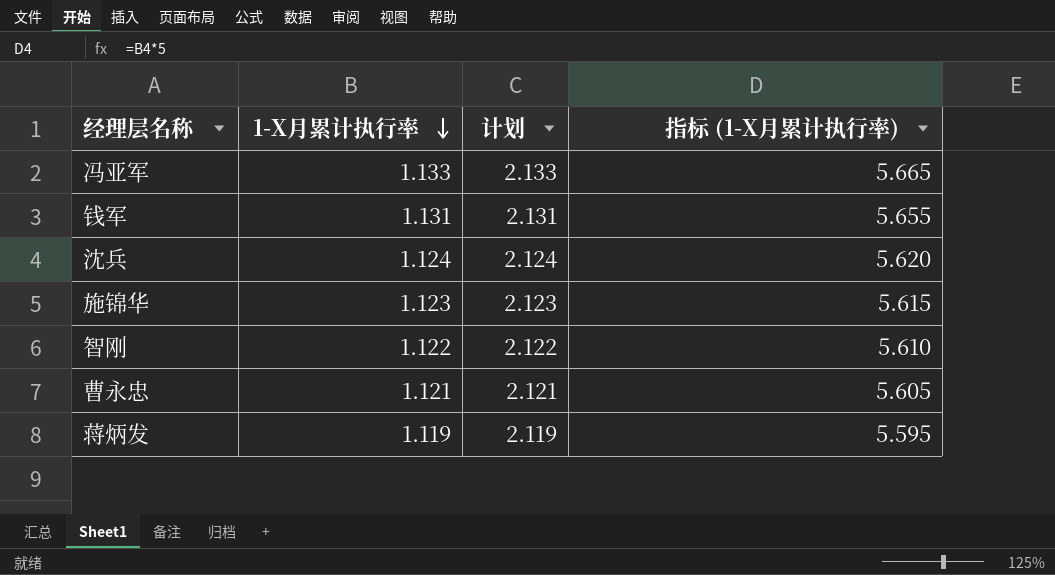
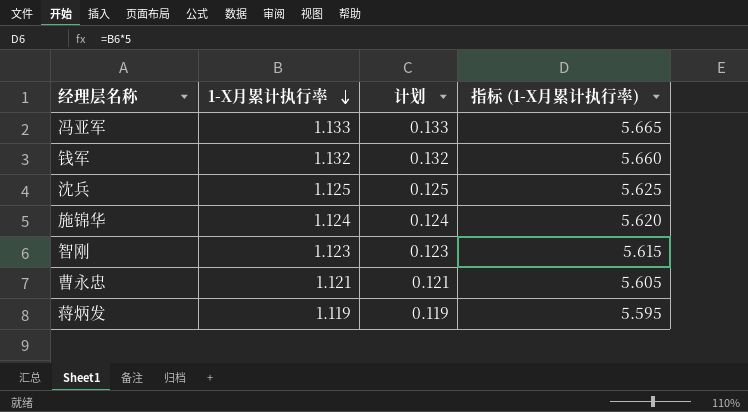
column 计划 | formula: [1-X月累计执行率] + 1 -> [1-X月累计执行率] - 1
钱军 | 1-X月累计执行率: 1.131 -> 1.132
钱军 | 指标 (1-X月累计执行率): 5.655 -> 5.660
沈兵 | 1-X月累计执行率: 1.124 -> 1.125
沈兵 | 指标 (1-X月累计执行率): 5.620 -> 5.625
施锦华 | 1-X月累计执行率: 1.123 -> 1.124
施锦华 | 指标 (1-X月累计执行率): 5.615 -> 5.620
智刚 | 1-X月累计执行率: 1.122 -> 1.123
智刚 | 指标 (1-X月累计执行率): 5.610 -> 5.615

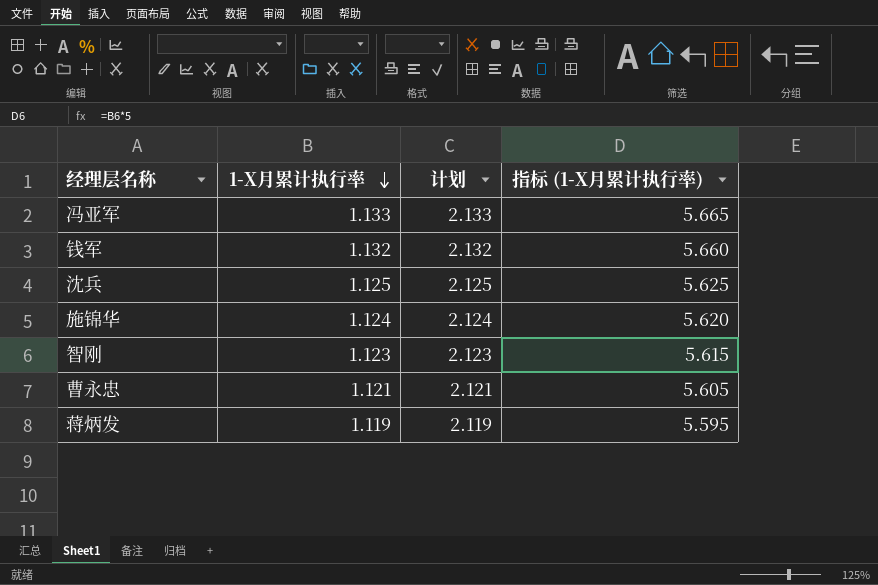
column 计划 | formula: [1-X月累计执行率] - 1 -> [1-X月累计执行率] + 1

